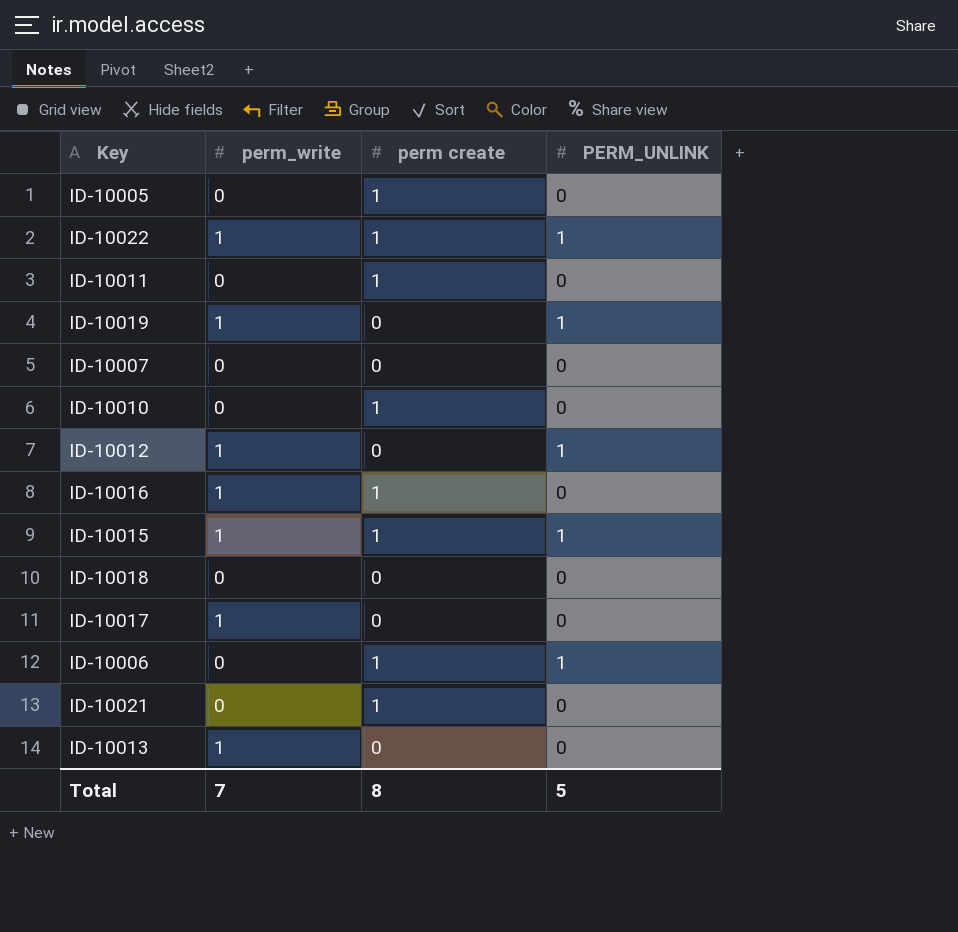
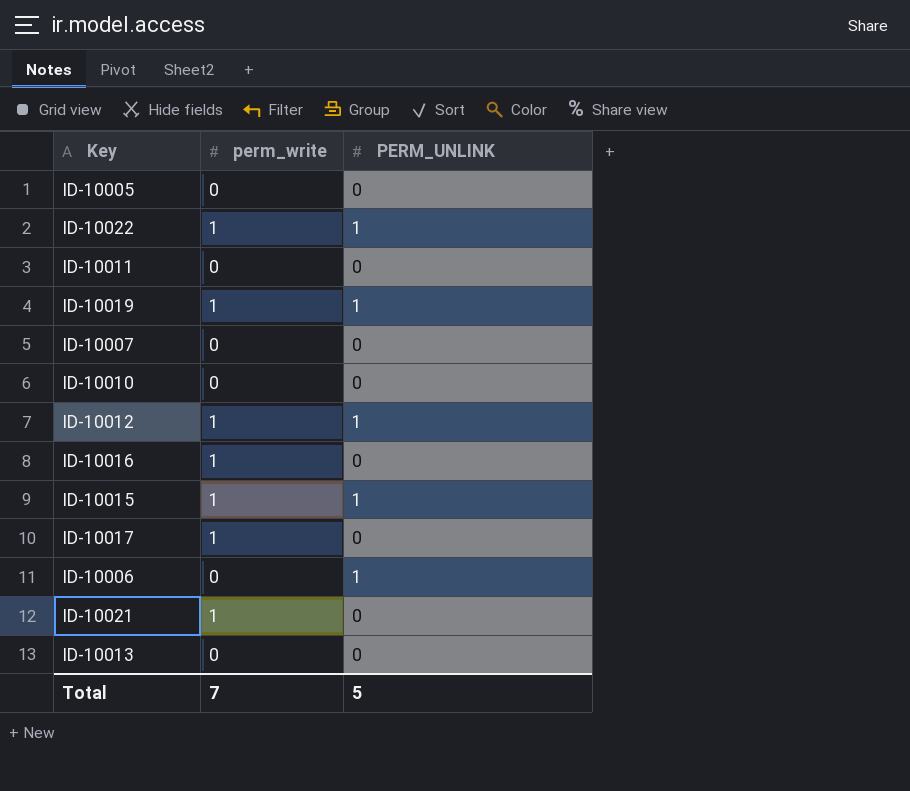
column perm create | position: 3 -> none
row ID-10018: 0 | 0 | 0 -> none
ID-10021 | perm_write: 0 -> 1
ID-10013 | perm_write: 1 -> 0

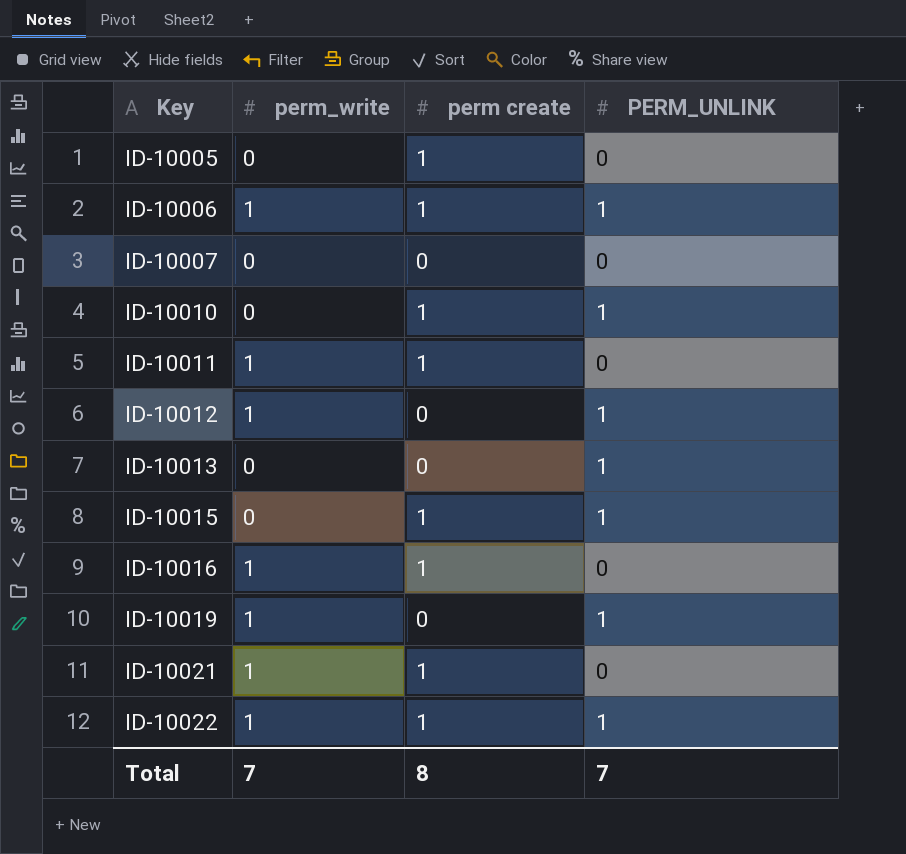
row order: none -> Key ascending
column perm create | position: none -> 3
row ID-10017: 1 | 0 -> none
ID-10006 | perm_write: 0 -> 1
ID-10010 | PERM_UNLINK: 0 -> 1
ID-10011 | perm_write: 0 -> 1
ID-10013 | PERM_UNLINK: 0 -> 1
ID-10015 | perm_write: 1 -> 0
Total | PERM_UNLINK: 5 -> 7

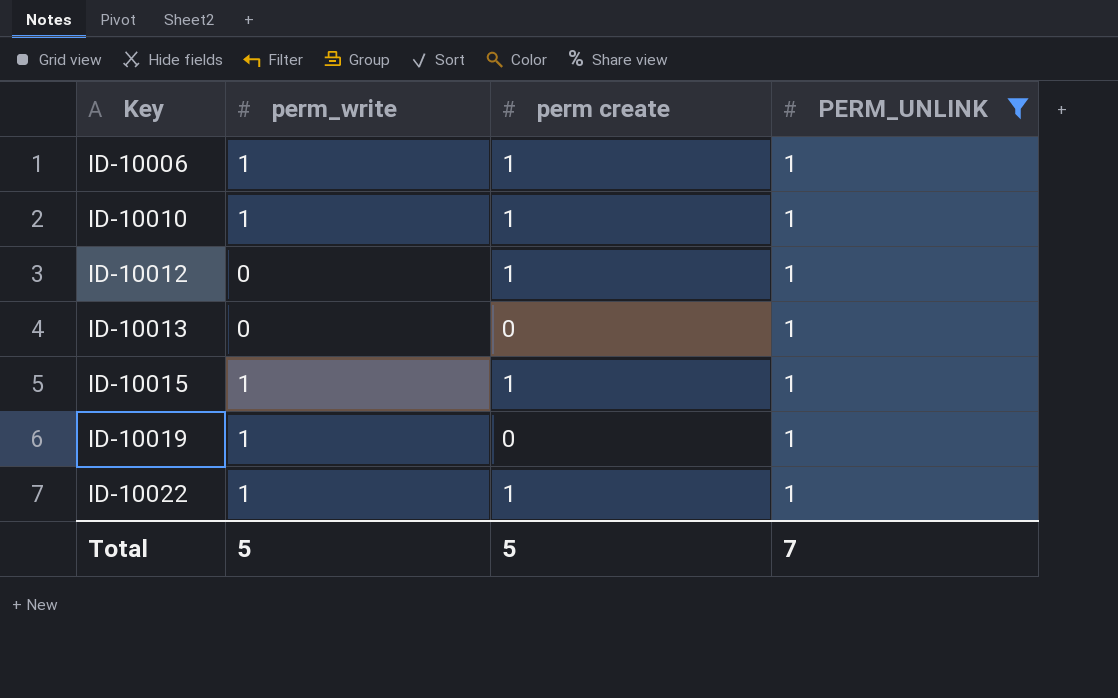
filter: none -> PERM_UNLINK = 1
ID-10010 | perm_write: 0 -> 1
ID-10012 | perm_write: 1 -> 0
ID-10012 | perm create: 0 -> 1
ID-10015 | perm_write: 0 -> 1
Total | perm_write: 7 -> 5
Total | perm create: 8 -> 5

